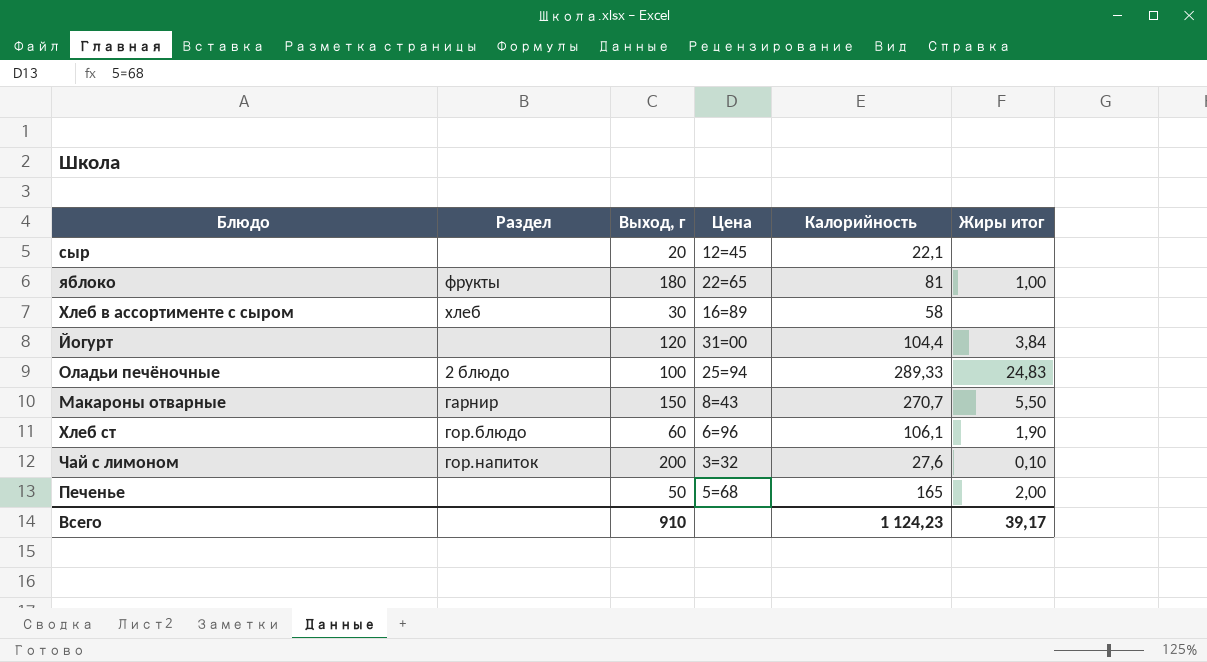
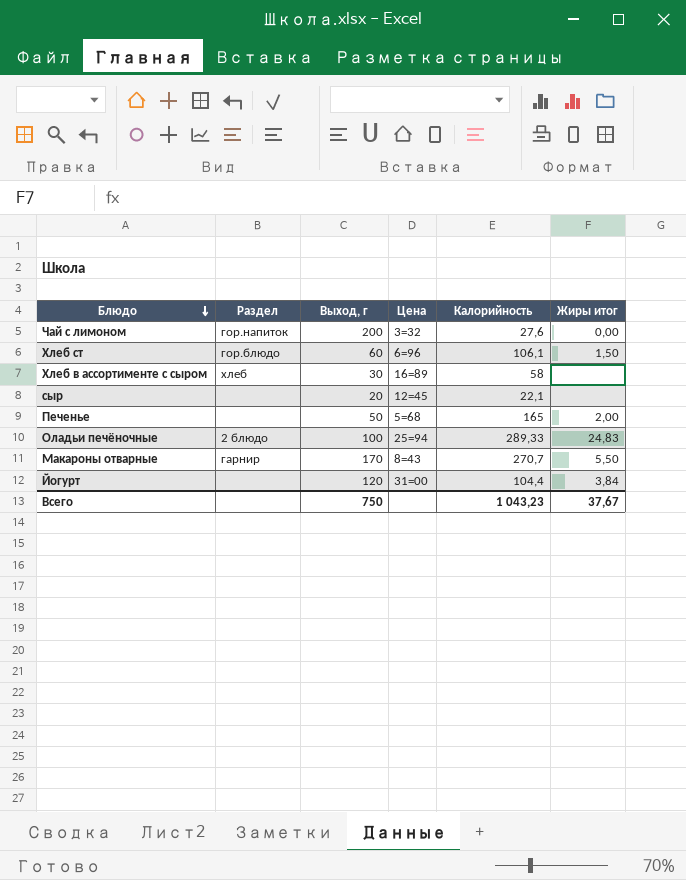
row order: none -> Блюдо descending
row яблоко: фрукты | 180 | 22=65 | 81 | 1,00 -> none
Чай с лимоном | Жиры итог: 0,10 -> 0,00
Хлеб ст | Жиры итог: 1,90 -> 1,50
Макароны отварные | Выход, г: 150 -> 170
Всего | Выход, г: 910 -> 750
Всего | Калорийность: 1 124,23 -> 1 043,23
Всего | Жиры итог: 39,17 -> 37,67

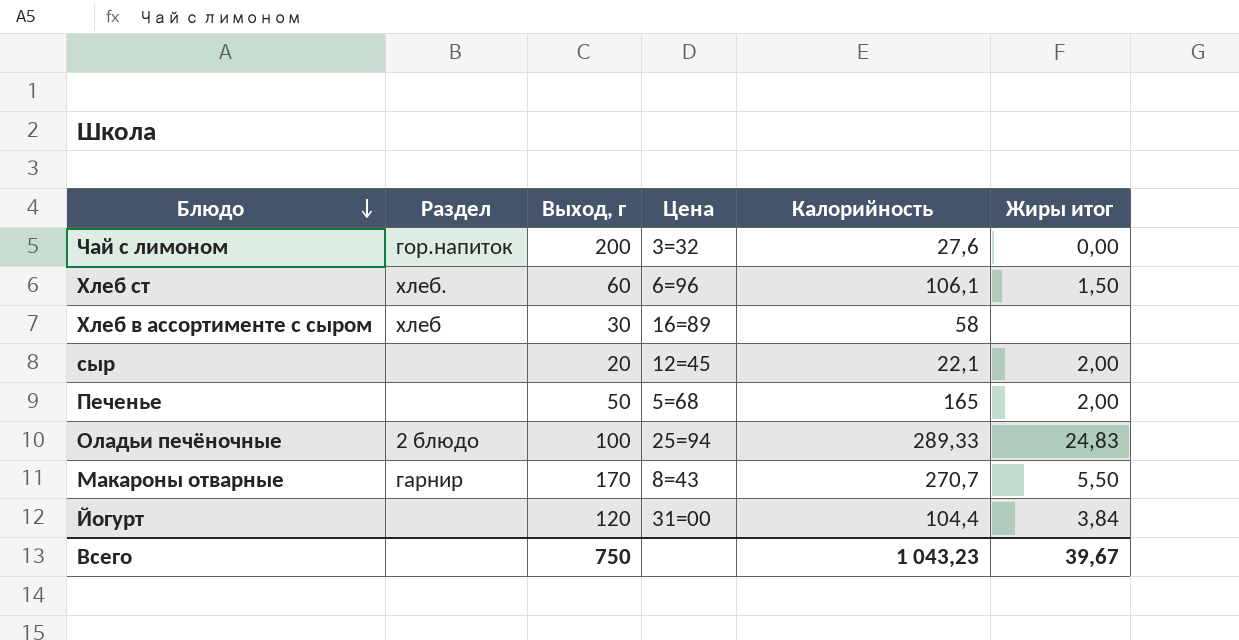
Хлеб ст | Раздел: гор.блюдо -> хлеб.
сыр | Жиры итог: none -> 2,00
Всего | Жиры итог: 37,67 -> 39,67

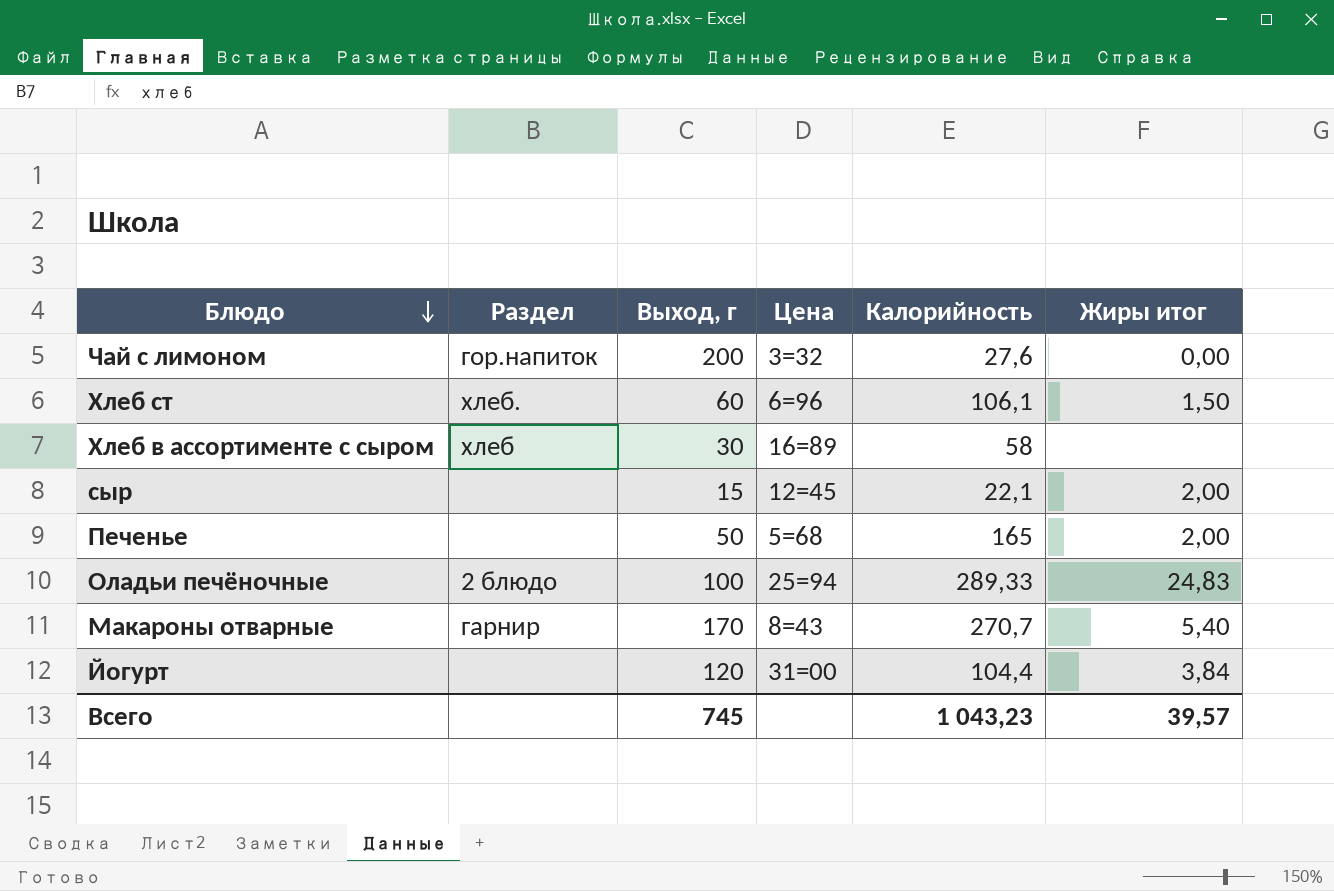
сыр | Выход, г: 20 -> 15
Макароны отварные | Жиры итог: 5,50 -> 5,40
Всего | Выход, г: 750 -> 745
Всего | Жиры итог: 39,67 -> 39,57

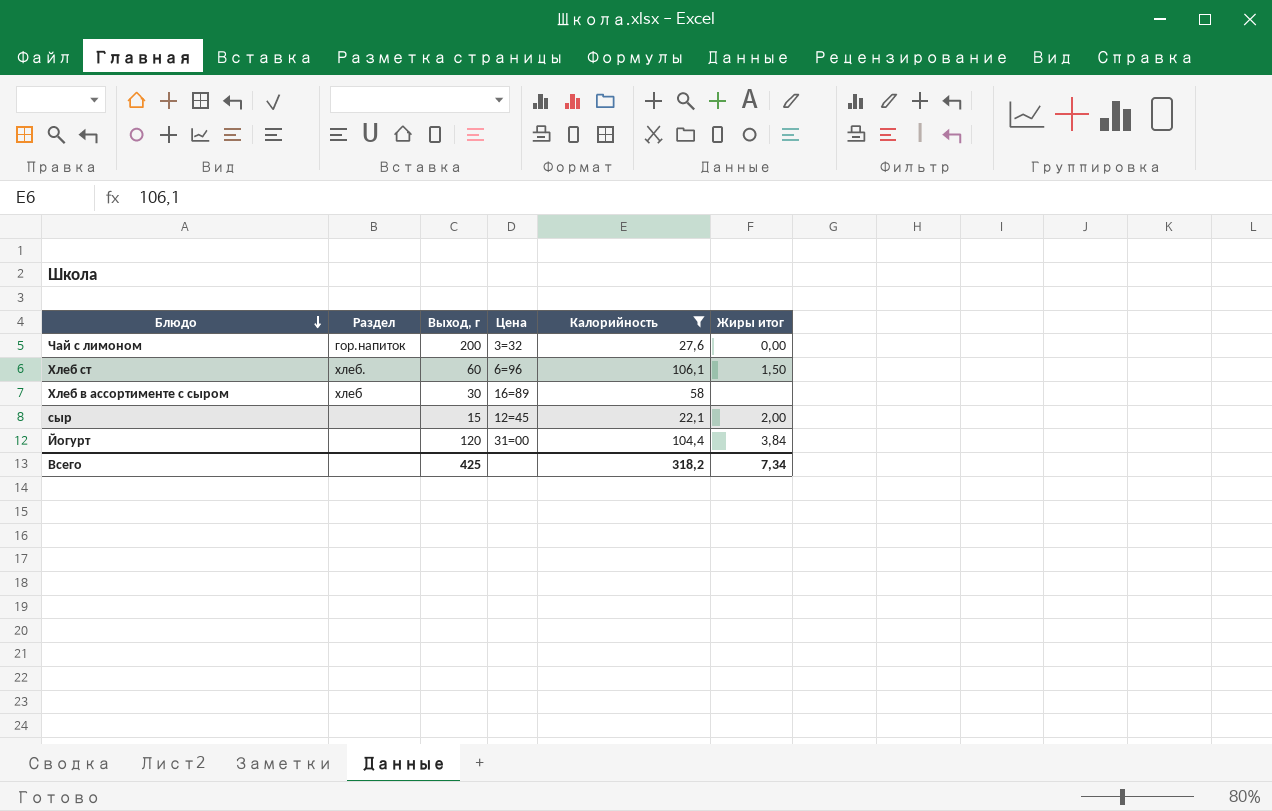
filter: none -> Калорийность <= 106,1
Всего | Выход, г: 745 -> 425
Всего | Калорийность: 1 043,23 -> 318,2
Всего | Жиры итог: 39,57 -> 7,34

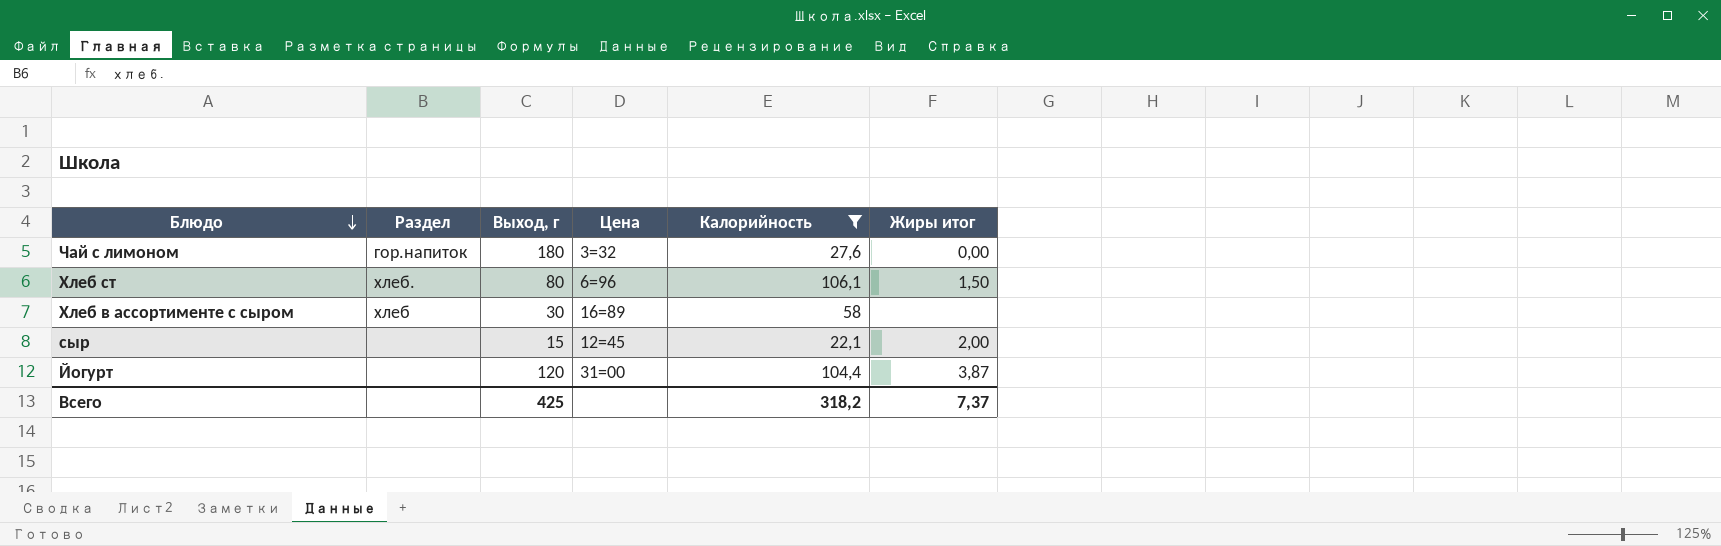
Чай с лимоном | Выход, г: 200 -> 180
Хлеб ст | Выход, г: 60 -> 80
Йогурт | Жиры итог: 3,84 -> 3,87
Всего | Жиры итог: 7,34 -> 7,37

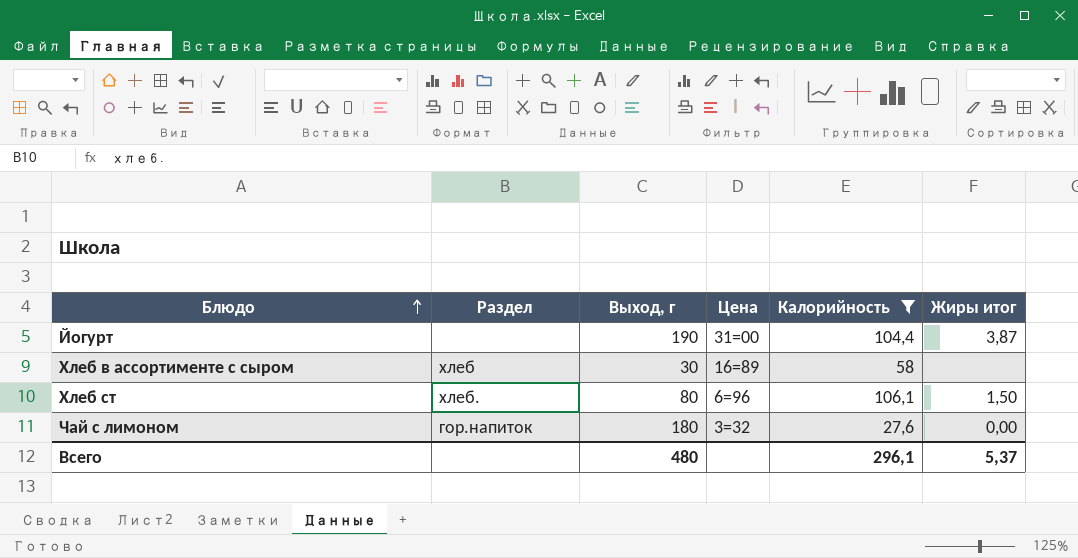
row order: Блюдо descending -> Блюдо ascending
row сыр: none | 15 | 12=45 | 22,1 | 2,00 -> none
Йогурт | Выход, г: 120 -> 190
Всего | Выход, г: 425 -> 480
Всего | Калорийность: 318,2 -> 296,1
Всего | Жиры итог: 7,37 -> 5,37

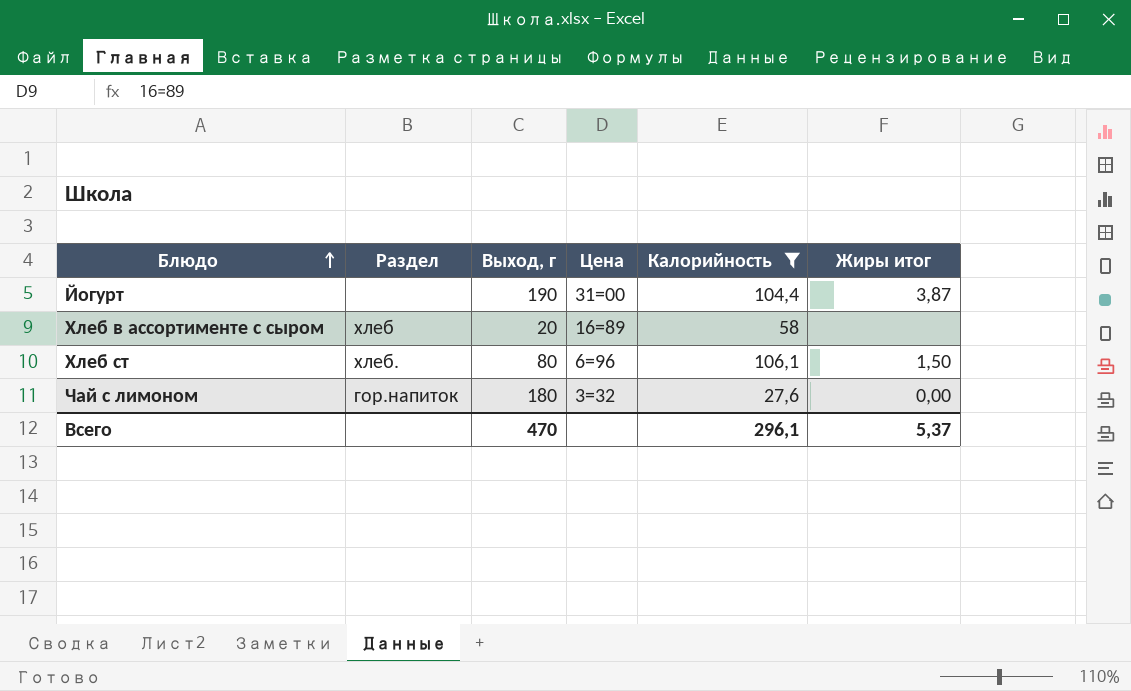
Хлеб в ассортименте с сыром | Выход, г: 30 -> 20
Всего | Выход, г: 480 -> 470

